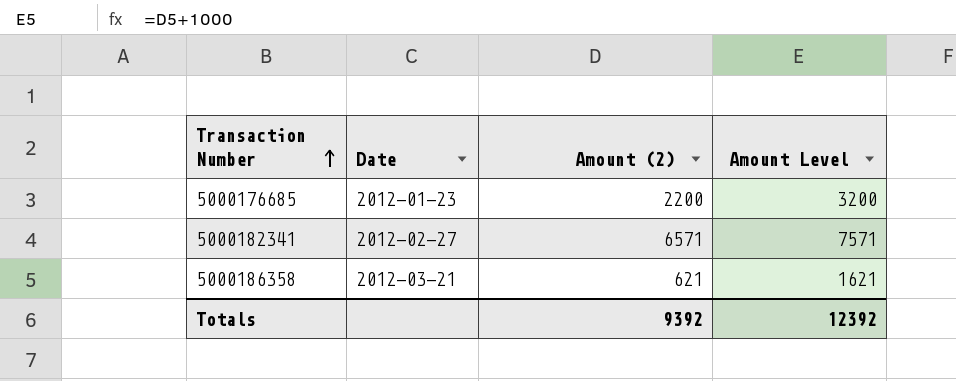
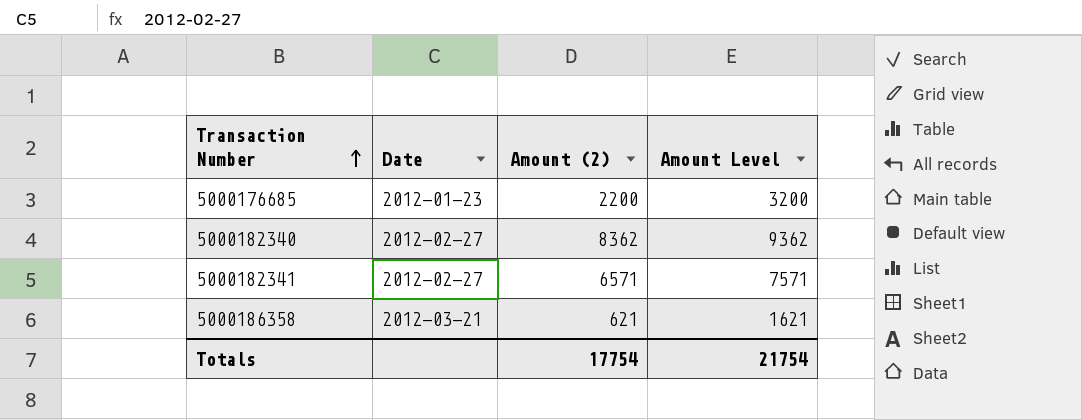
row 5000182340: none -> 2012-02-27 | 8362 | 9362
Totals | Amount (2): 9392 -> 17754
Totals | Amount Level: 12392 -> 21754

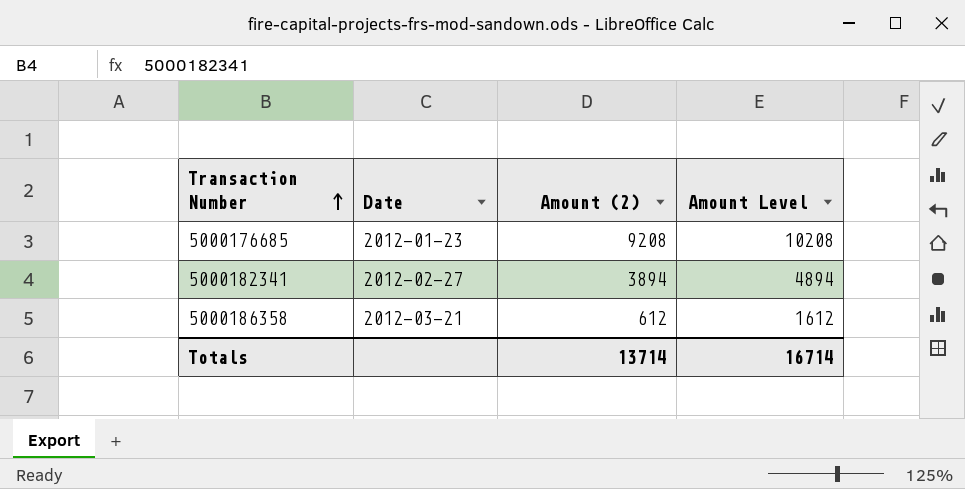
row 5000182340: 2012-02-27 | 8362 | 9362 -> none
5000176685 | Amount (2): 2200 -> 9208
5000176685 | Amount Level: 3200 -> 10208
5000182341 | Amount (2): 6571 -> 3894
5000182341 | Amount Level: 7571 -> 4894
5000186358 | Amount (2): 621 -> 612
5000186358 | Amount Level: 1621 -> 1612
Totals | Amount (2): 17754 -> 13714
Totals | Amount Level: 21754 -> 16714

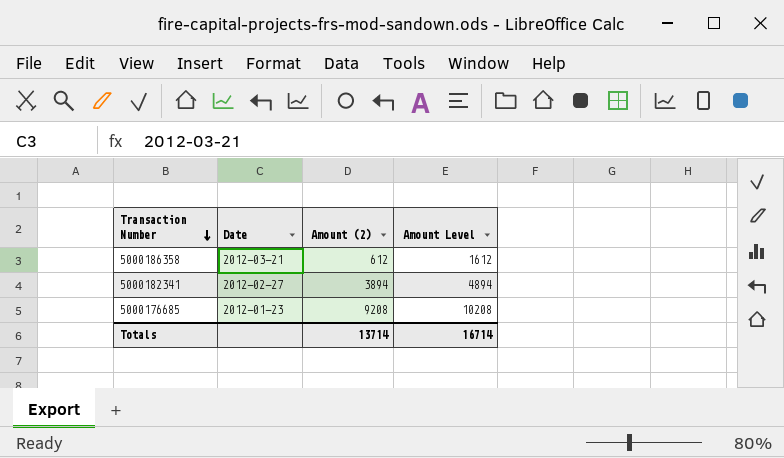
row order: Transaction Number ascending -> Transaction Number descending

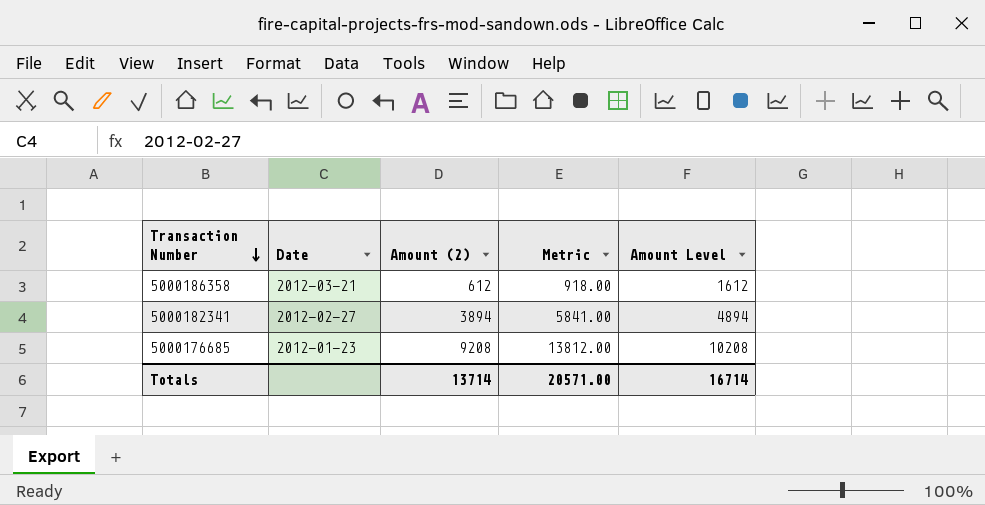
column Metric | formula: none -> [Amount (2)] * 1.5

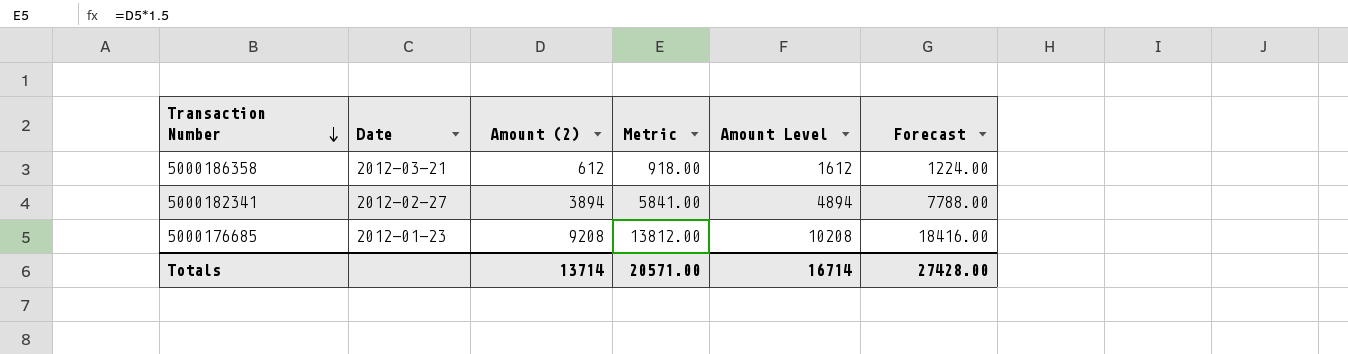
column Forecast | formula: none -> [Amount (2)] * 2

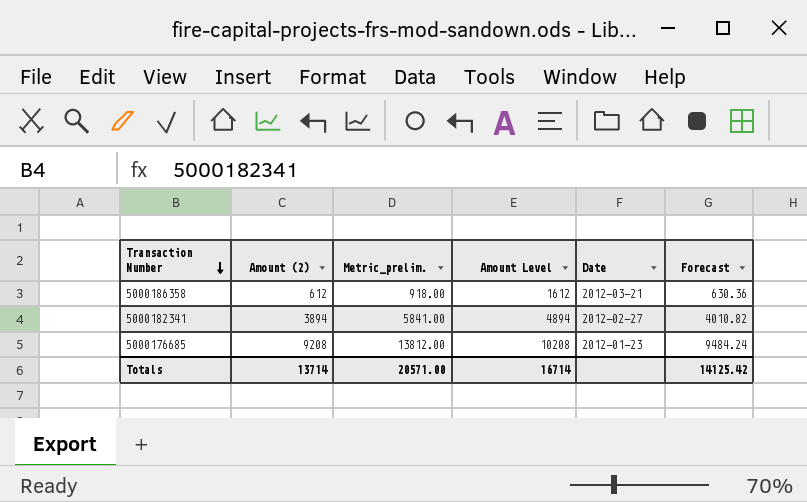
column name: Metric -> Metric_prelim.
column Date | position: 2 -> 5
column Forecast | formula: [Amount (2)] * 2 -> [Amount (2)] * 1.03
Totals | Forecast: 27428.00 -> 14125.42

